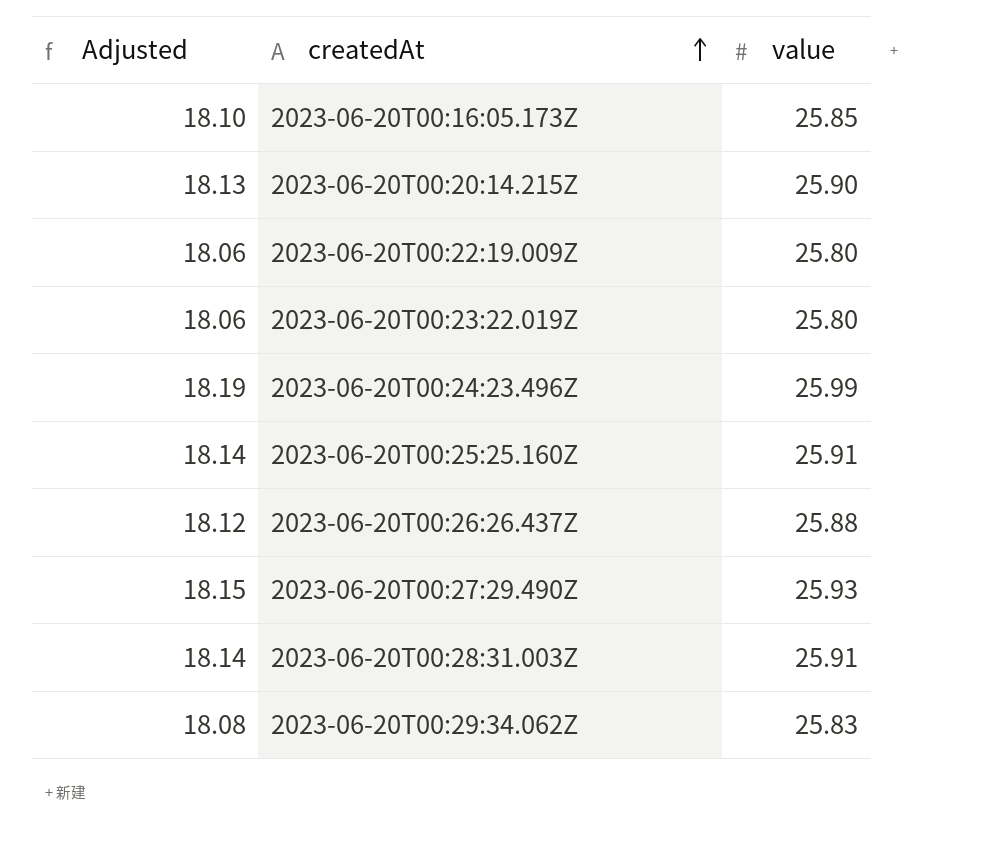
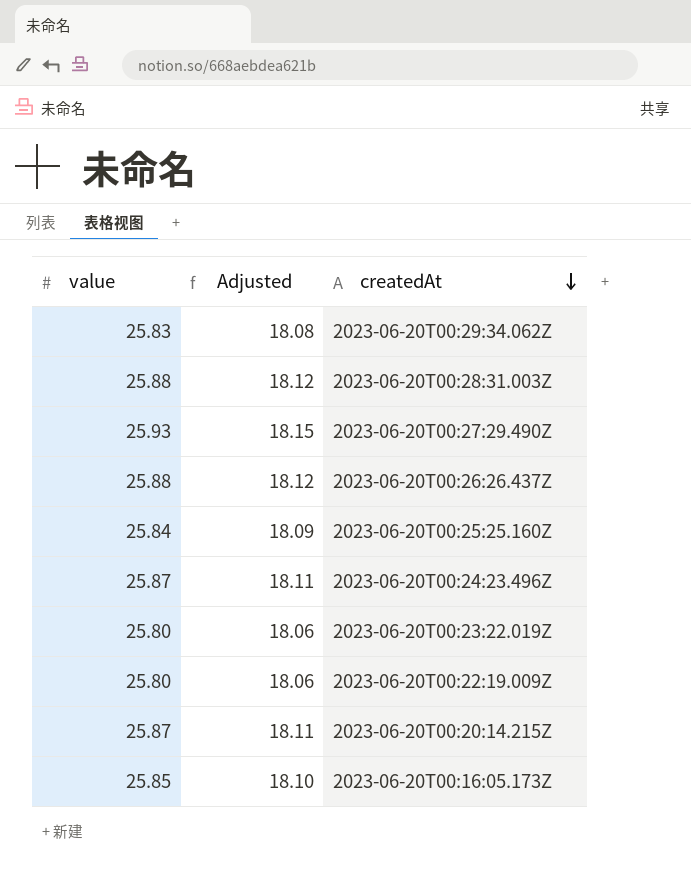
row order: createdAt ascending -> createdAt descending
column value | position: 3 -> 1
2023-06-20T00:28:31.003Z | value: 25.91 -> 25.88
2023-06-20T00:28:31.003Z | Adjusted: 18.14 -> 18.12
2023-06-20T00:25:25.160Z | value: 25.91 -> 25.84
2023-06-20T00:25:25.160Z | Adjusted: 18.14 -> 18.09
2023-06-20T00:24:23.496Z | value: 25.99 -> 25.87
2023-06-20T00:24:23.496Z | Adjusted: 18.19 -> 18.11
2023-06-20T00:20:14.215Z | value: 25.90 -> 25.87
2023-06-20T00:20:14.215Z | Adjusted: 18.13 -> 18.11

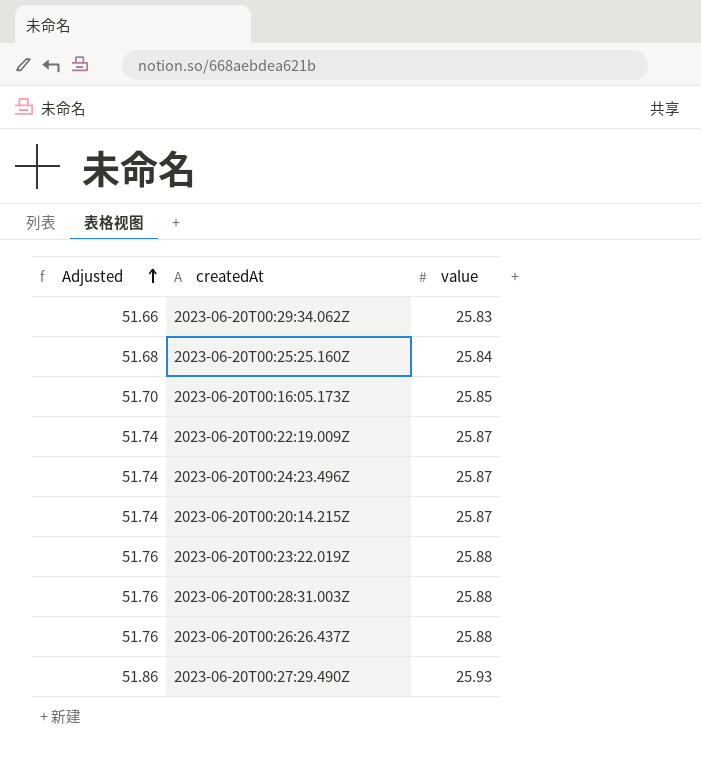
row order: createdAt descending -> Adjusted ascending
column Adjusted | formula: [value] * 0.7 -> [value] * 2
column value | position: 1 -> 3
2023-06-20T00:22:19.009Z | value: 25.80 -> 25.87
2023-06-20T00:23:22.019Z | value: 25.80 -> 25.88

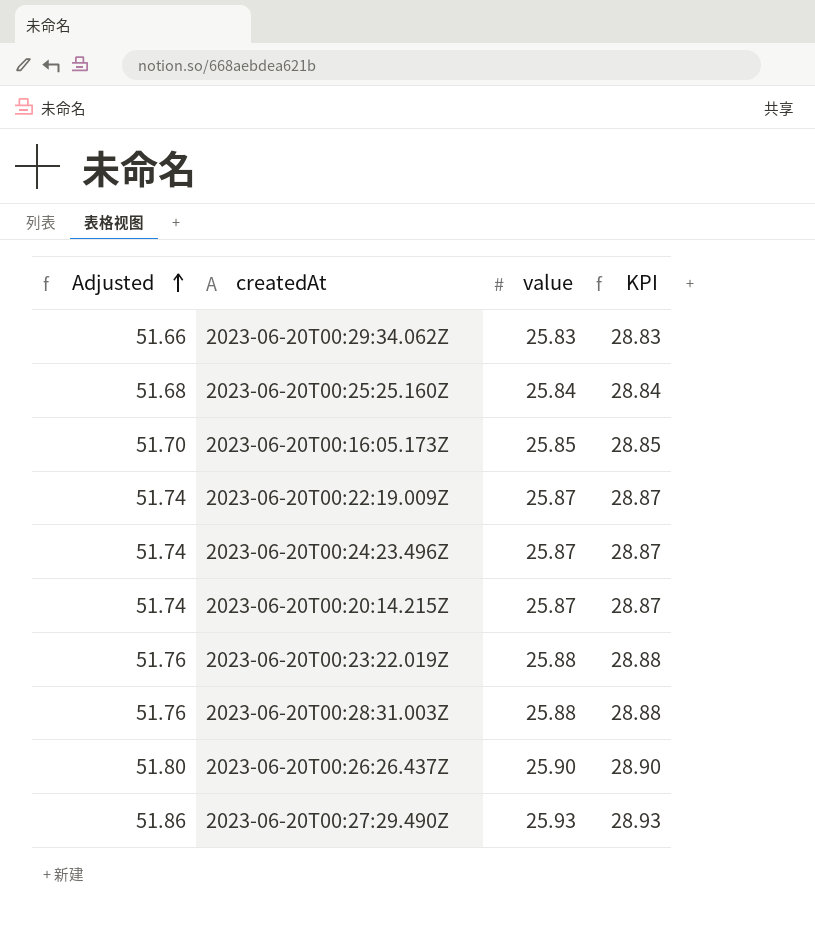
column KPI | formula: none -> [value] + 3
2023-06-20T00:26:26.437Z | Adjusted: 51.76 -> 51.80
2023-06-20T00:26:26.437Z | value: 25.88 -> 25.90

